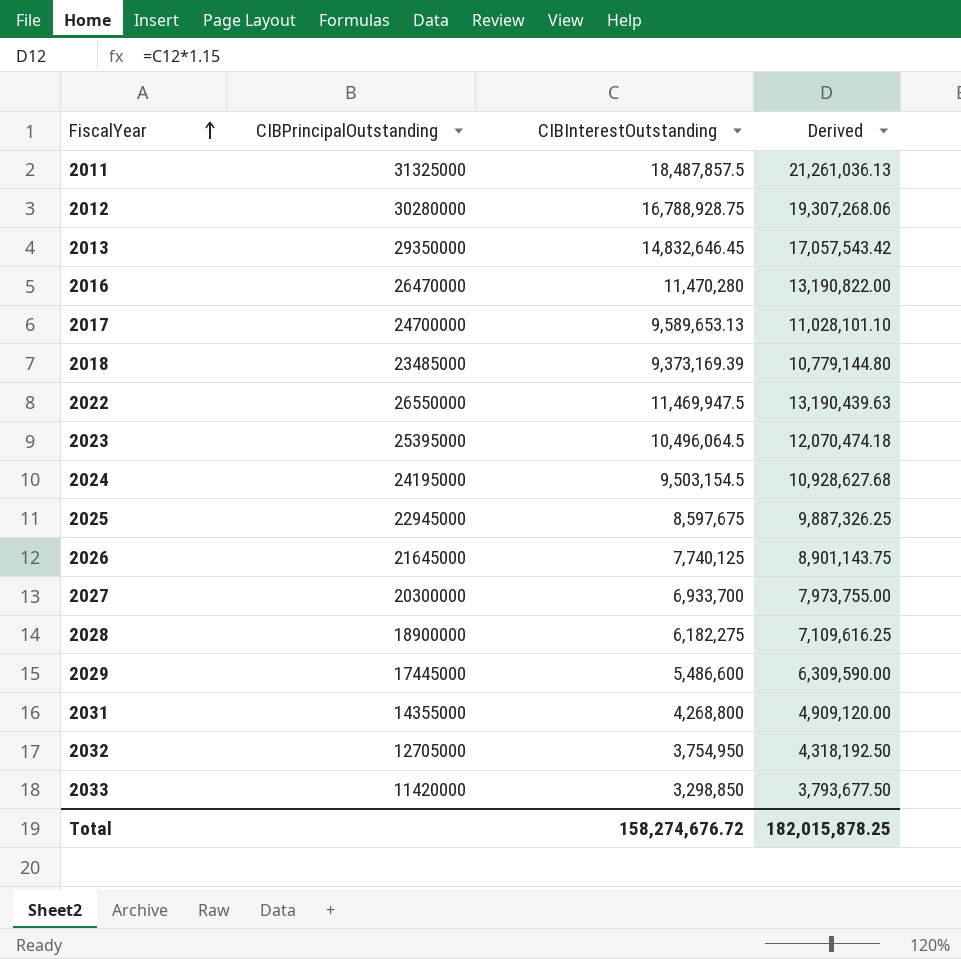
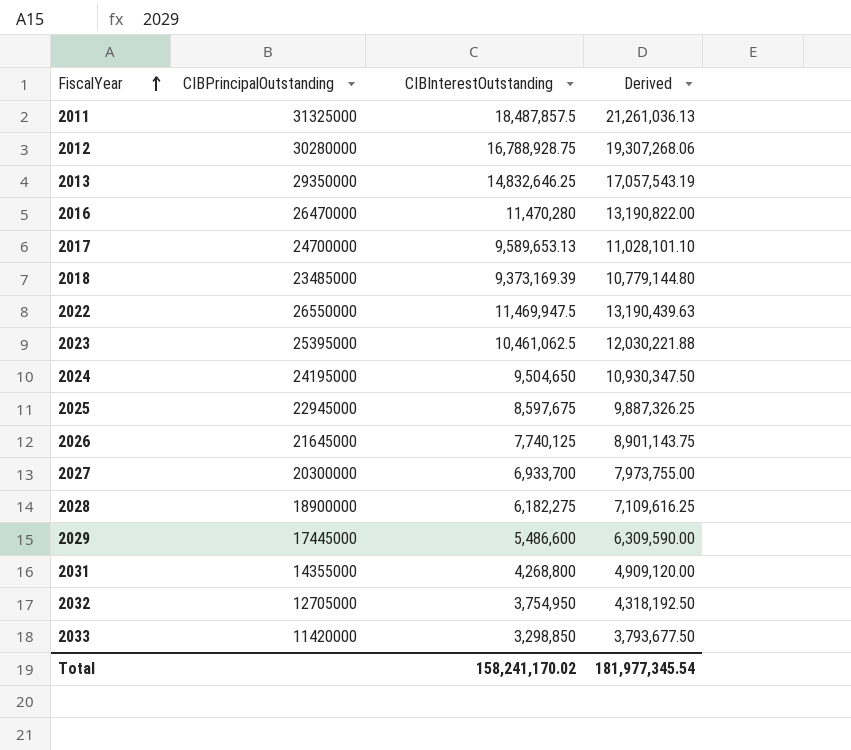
2013 | CIBInterestOutstanding: 14,832,646.45 -> 14,832,646.25
2013 | Derived: 17,057,543.42 -> 17,057,543.19
2023 | CIBInterestOutstanding: 10,496,064.5 -> 10,461,062.5
2023 | Derived: 12,070,474.18 -> 12,030,221.88
2024 | CIBInterestOutstanding: 9,503,154.5 -> 9,504,650
2024 | Derived: 10,928,627.68 -> 10,930,347.50
Total | CIBInterestOutstanding: 158,274,676.72 -> 158,241,170.02
Total | Derived: 182,015,878.25 -> 181,977,345.54

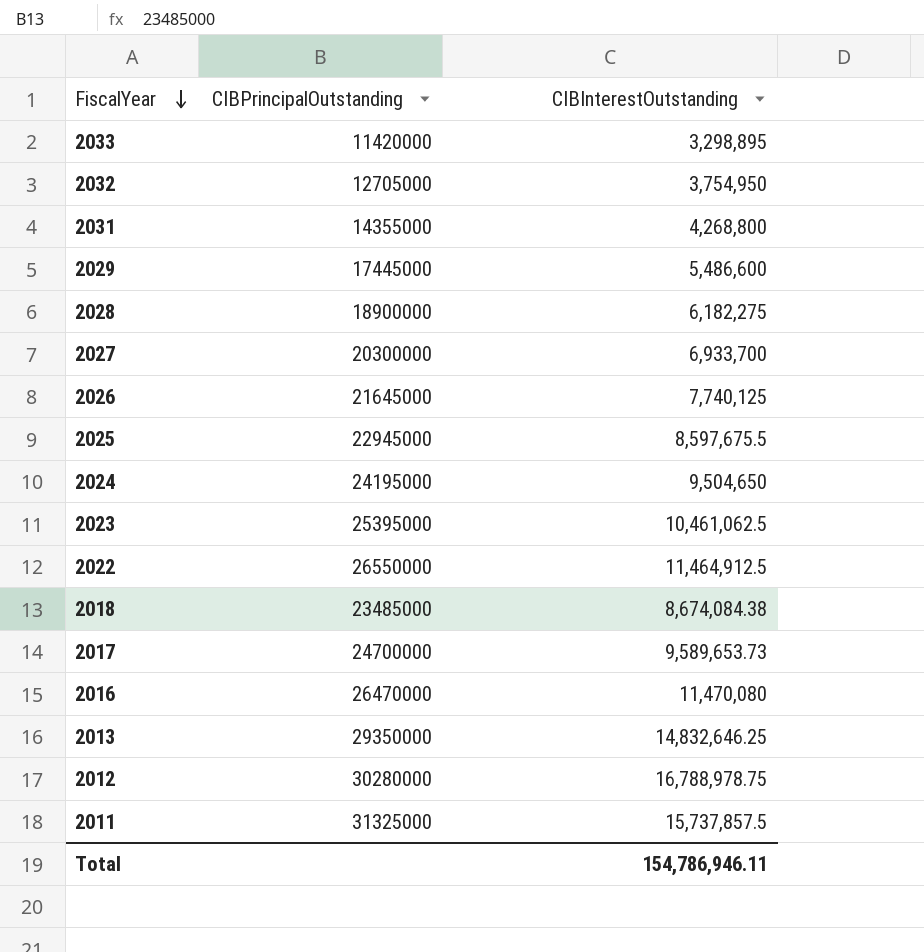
row order: FiscalYear ascending -> FiscalYear descending
column Derived | formula: [CIBInterestOutstanding] * 1.15 -> none
2033 | CIBInterestOutstanding: 3,298,850 -> 3,298,895
2025 | CIBInterestOutstanding: 8,597,675 -> 8,597,675.5
2022 | CIBInterestOutstanding: 11,469,947.5 -> 11,464,912.5
2018 | CIBInterestOutstanding: 9,373,169.39 -> 8,674,084.38
2017 | CIBInterestOutstanding: 9,589,653.13 -> 9,589,653.73
2016 | CIBInterestOutstanding: 11,470,280 -> 11,470,080
2012 | CIBInterestOutstanding: 16,788,928.75 -> 16,788,978.75
2011 | CIBInterestOutstanding: 18,487,857.5 -> 15,737,857.5
Total | CIBInterestOutstanding: 158,241,170.02 -> 154,786,946.11

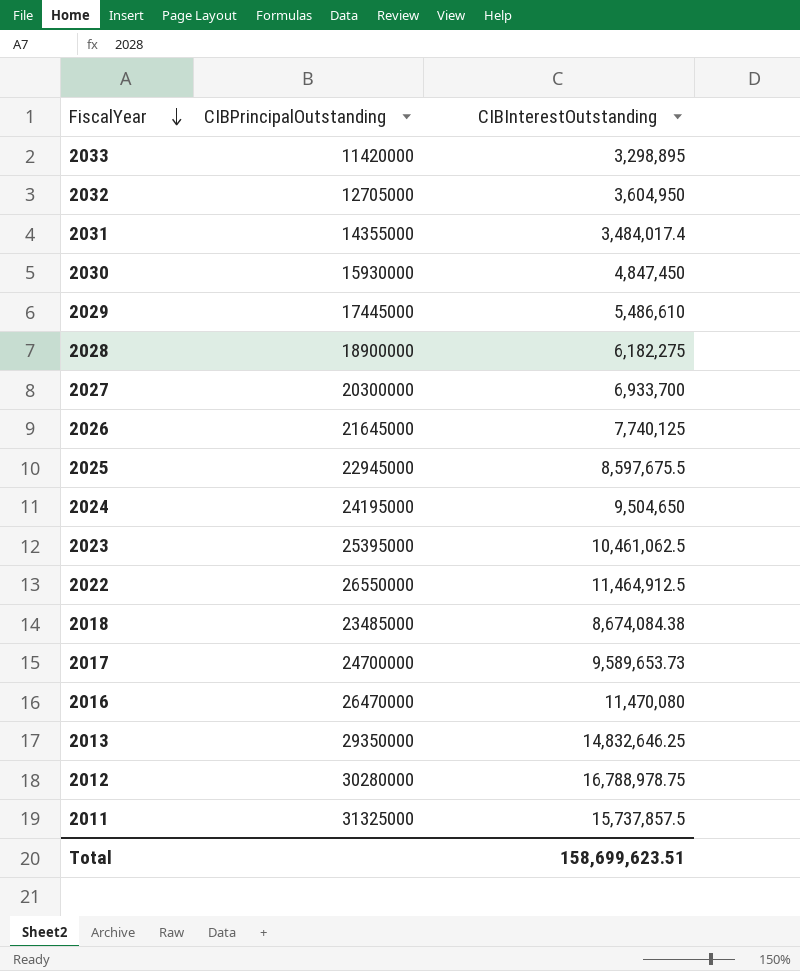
2032 | CIBInterestOutstanding: 3,754,950 -> 3,604,950
2031 | CIBInterestOutstanding: 4,268,800 -> 3,484,017.4
row 2030: none -> 15930000 | 4,847,450
2029 | CIBInterestOutstanding: 5,486,600 -> 5,486,610
Total | CIBInterestOutstanding: 154,786,946.11 -> 158,699,623.51

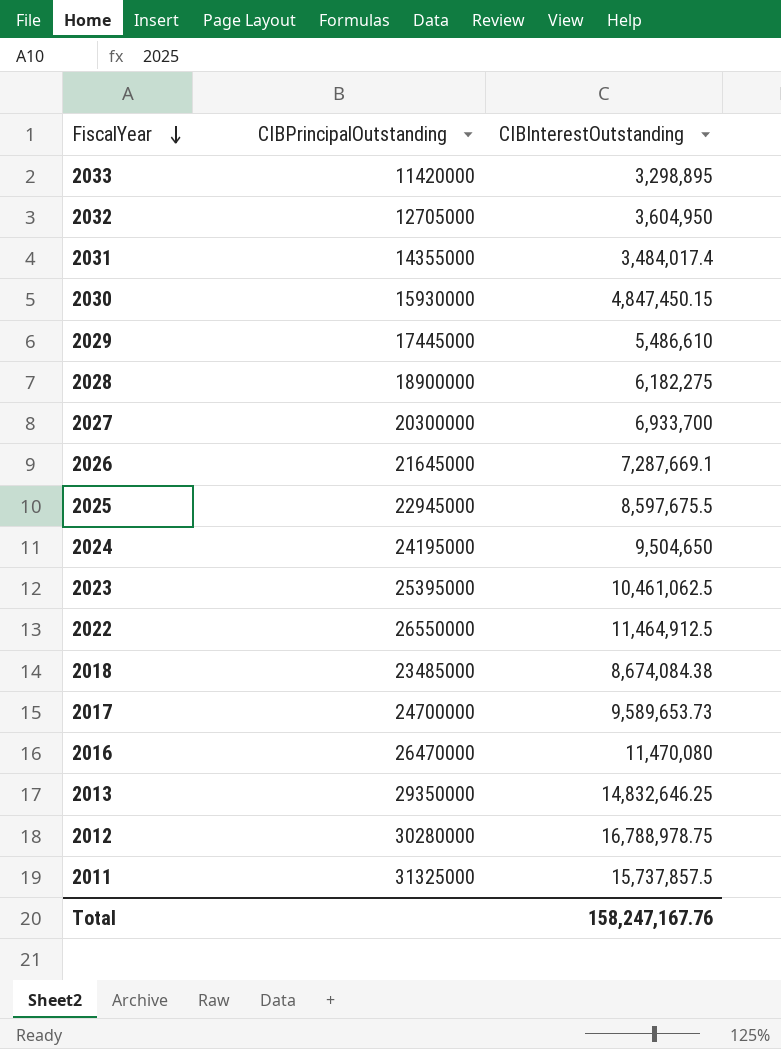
2030 | CIBInterestOutstanding: 4,847,450 -> 4,847,450.15
2026 | CIBInterestOutstanding: 7,740,125 -> 7,287,669.1
Total | CIBInterestOutstanding: 158,699,623.51 -> 158,247,167.76

